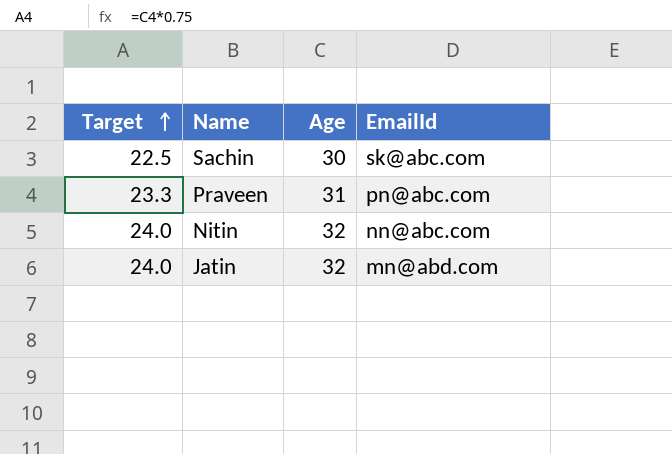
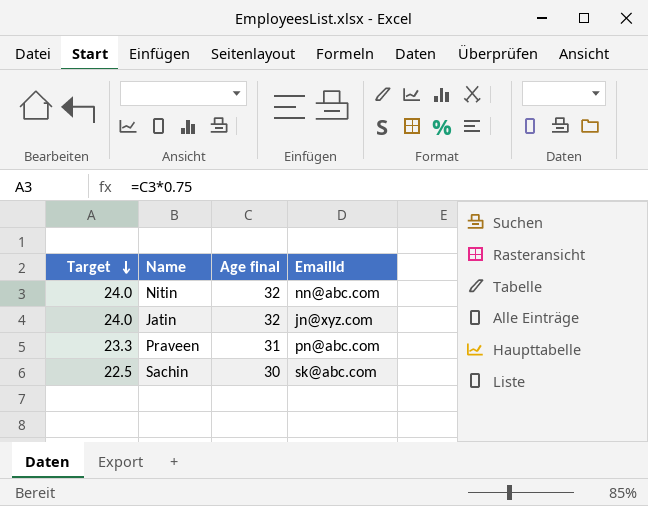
row order: Target ascending -> Target descending
column name: Age -> Age final
Jatin | EmailId: mn@abd.com -> jn@xyz.com

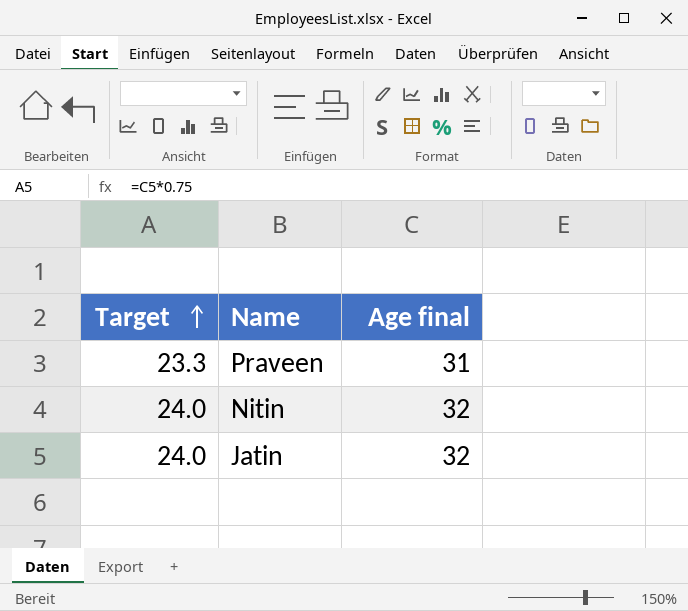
row order: Target descending -> Target ascending
column EmailId | position: 4 -> none
row Sachin: 22.5 | 30 | sk@abc.com -> none

